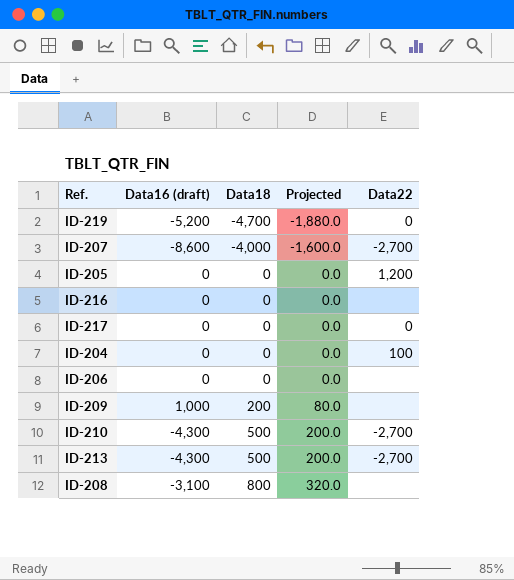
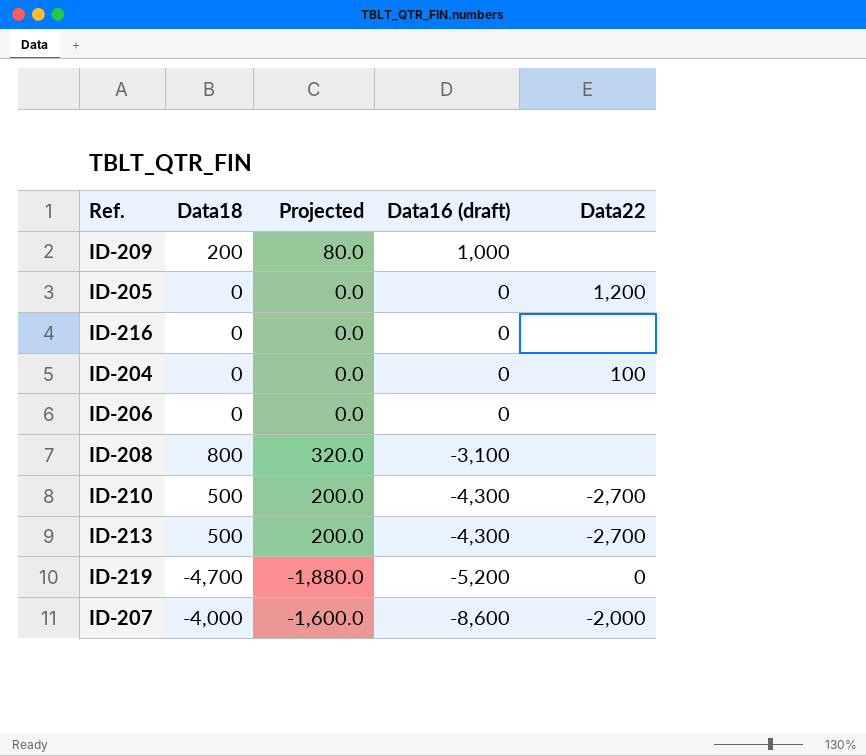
row order: Data18 ascending -> Data16 (draft) descending
column Data16 (draft) | position: 2 -> 4
row ID-217: 0 | 0 | 0.0 | 0 -> none
ID-207 | Data22: -2,700 -> -2,000

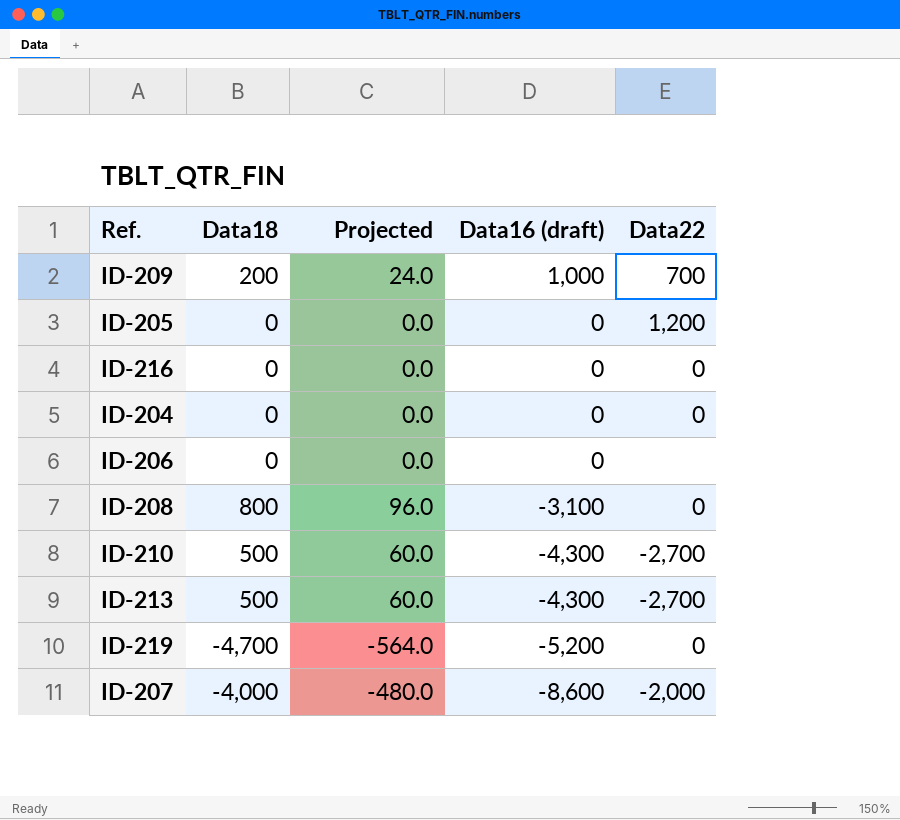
column Projected | formula: [Data18] * 0.4 -> [Data18] * 0.12
ID-209 | Data22: none -> 700
ID-216 | Data22: none -> 0
ID-204 | Data22: 100 -> 0
ID-208 | Data22: none -> 0

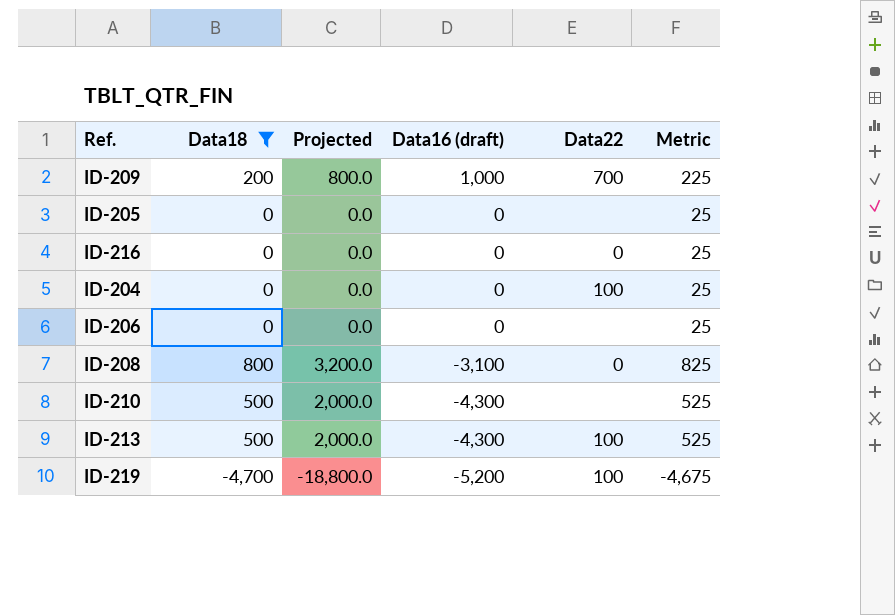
filter: none -> Data18 != -4,000
column Projected | formula: [Data18] * 0.12 -> [Data18] * 4
column Metric | formula: none -> [Data18] + 25
ID-205 | Data22: 1,200 -> none
ID-204 | Data22: 0 -> 100
ID-210 | Data22: -2,700 -> none
ID-213 | Data22: -2,700 -> 100
ID-219 | Data22: 0 -> 100

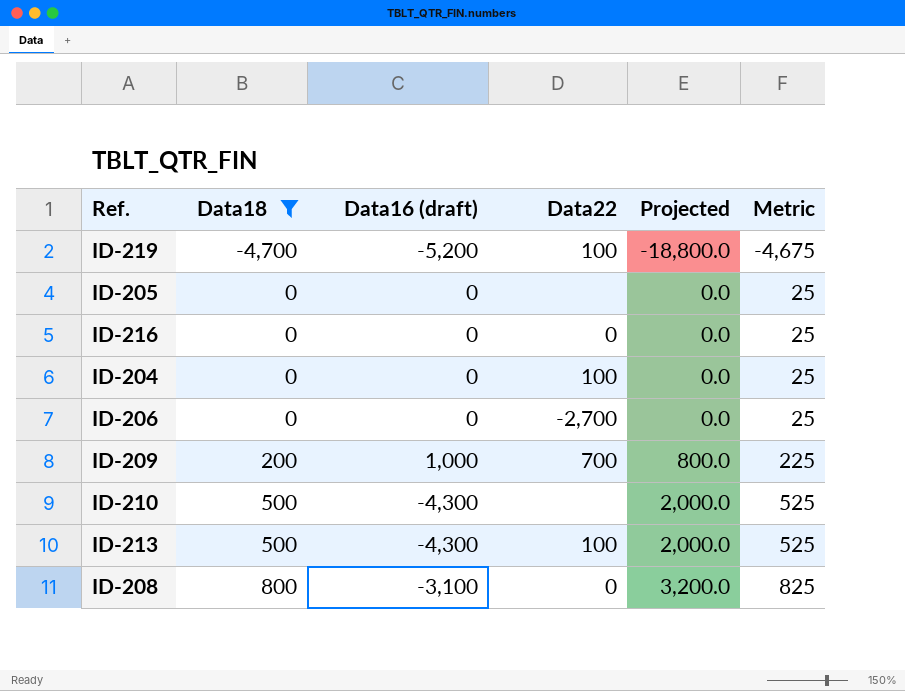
row order: Data16 (draft) descending -> Data18 ascending
column Projected | position: 3 -> 5
ID-206 | Data22: none -> -2,700

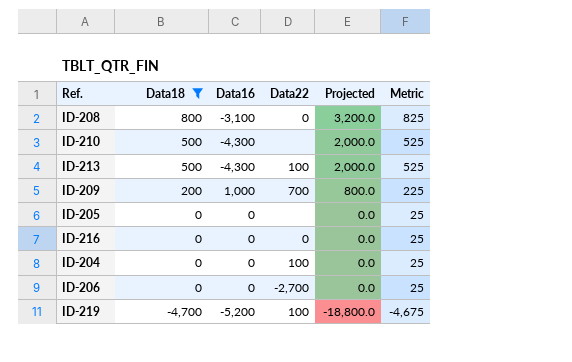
row order: Data18 ascending -> Data18 descending
column name: Data16 (draft) -> Data16

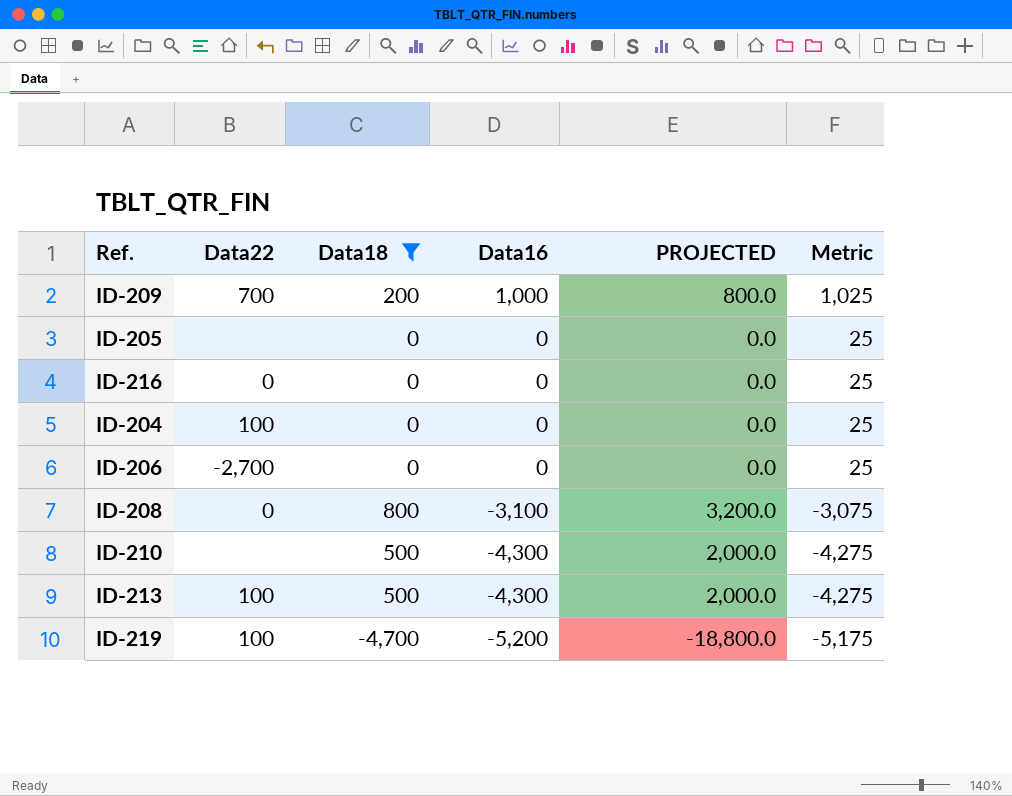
row order: Data18 descending -> Data16 descending
column Data22 | position: 4 -> 2
column name: Projected -> PROJECTED
column Metric | formula: [Data18] + 25 -> [Data16] + 25

